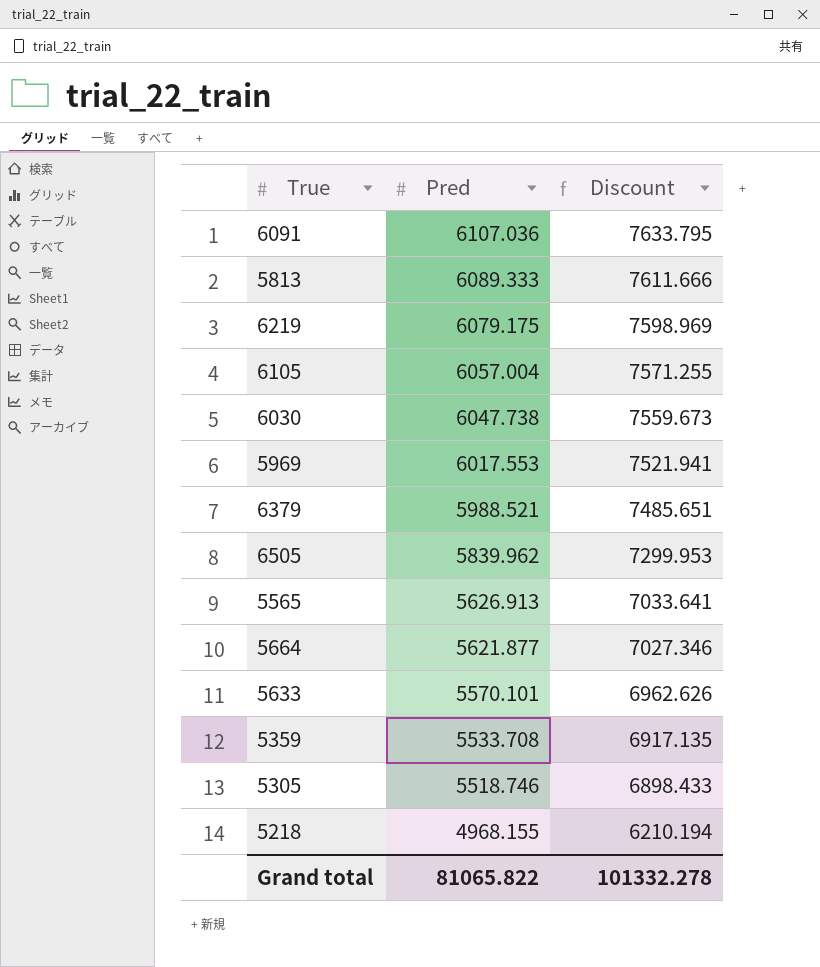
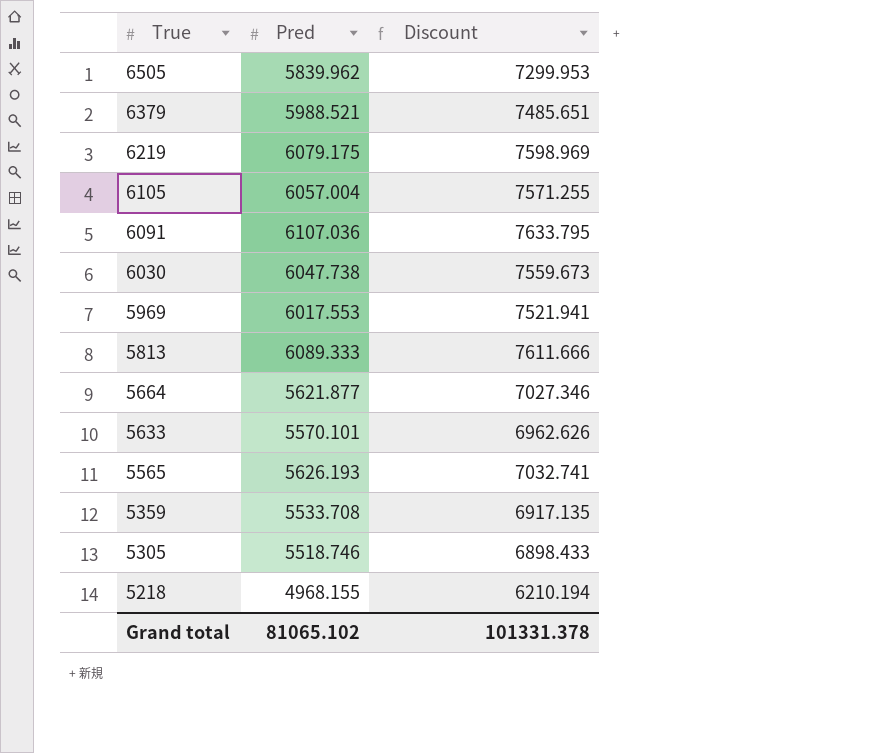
row order: Pred descending -> True descending
5565 | Pred: 5626.913 -> 5626.193
5565 | Discount: 7033.641 -> 7032.741
Grand total | Pred: 81065.822 -> 81065.102
Grand total | Discount: 101332.278 -> 101331.378

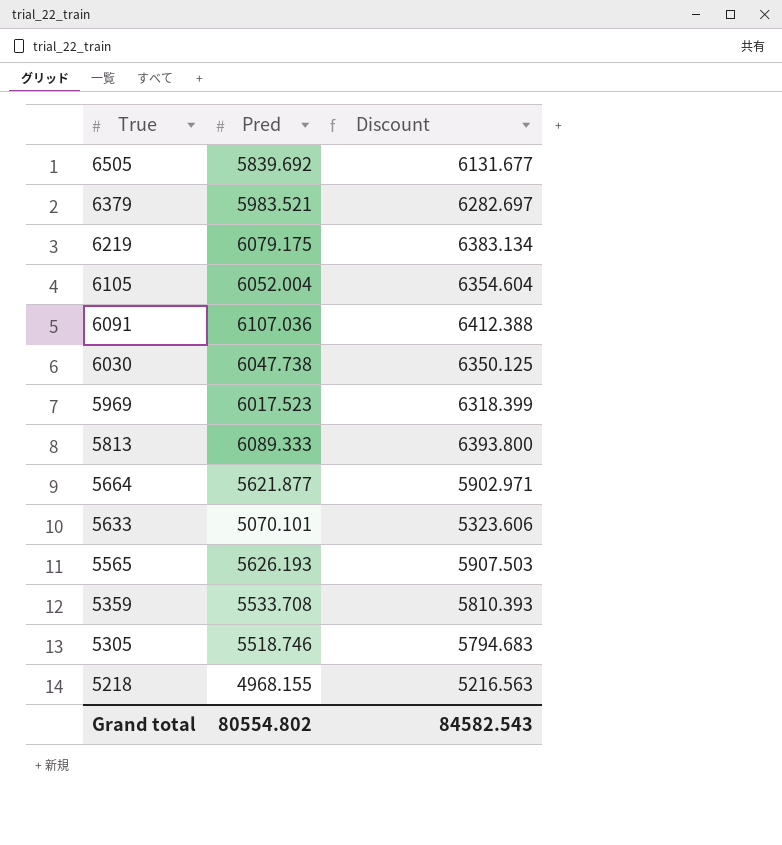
column Discount | formula: [Pred] * 1.25 -> [Pred] * 1.05
6505 | Pred: 5839.962 -> 5839.692
6379 | Pred: 5988.521 -> 5983.521
6105 | Pred: 6057.004 -> 6052.004
5969 | Pred: 6017.553 -> 6017.523
5633 | Pred: 5570.101 -> 5070.101
Grand total | Pred: 81065.102 -> 80554.802
Grand total | Discount: 101331.378 -> 84582.543

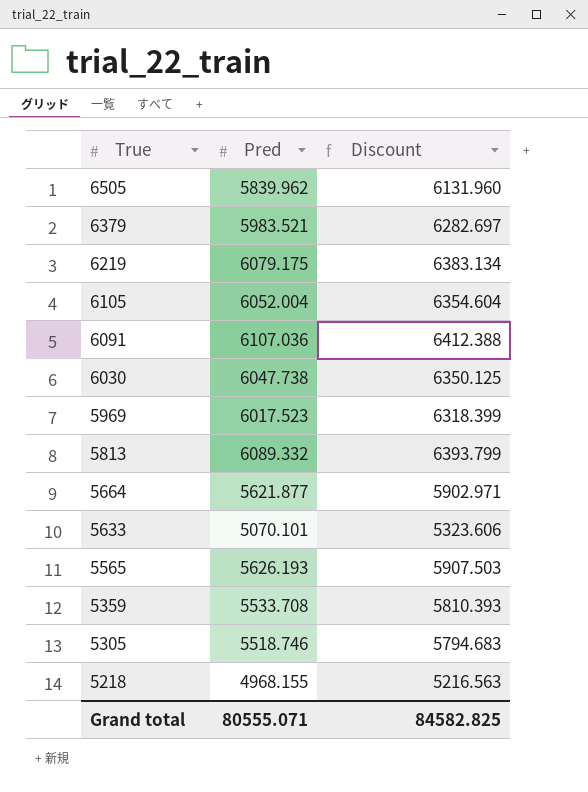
6505 | Pred: 5839.692 -> 5839.962
6505 | Discount: 6131.677 -> 6131.960
5813 | Pred: 6089.333 -> 6089.332
5813 | Discount: 6393.800 -> 6393.799
Grand total | Pred: 80554.802 -> 80555.071
Grand total | Discount: 84582.543 -> 84582.825

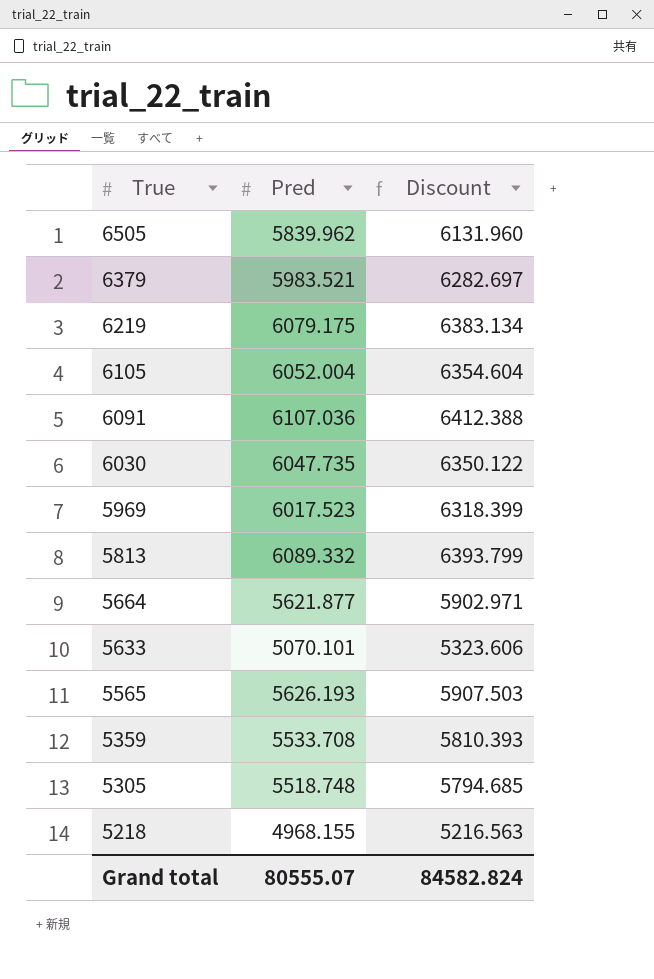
6030 | Pred: 6047.738 -> 6047.735
6030 | Discount: 6350.125 -> 6350.122
5305 | Pred: 5518.746 -> 5518.748
5305 | Discount: 5794.683 -> 5794.685
Grand total | Pred: 80555.071 -> 80555.07
Grand total | Discount: 84582.825 -> 84582.824

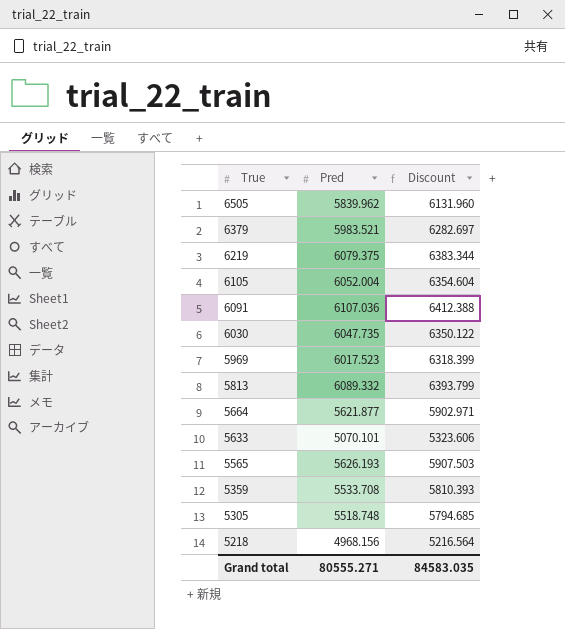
6219 | Pred: 6079.175 -> 6079.375
6219 | Discount: 6383.134 -> 6383.344
5218 | Pred: 4968.155 -> 4968.156
5218 | Discount: 5216.563 -> 5216.564
Grand total | Pred: 80555.07 -> 80555.271
Grand total | Discount: 84582.824 -> 84583.035

